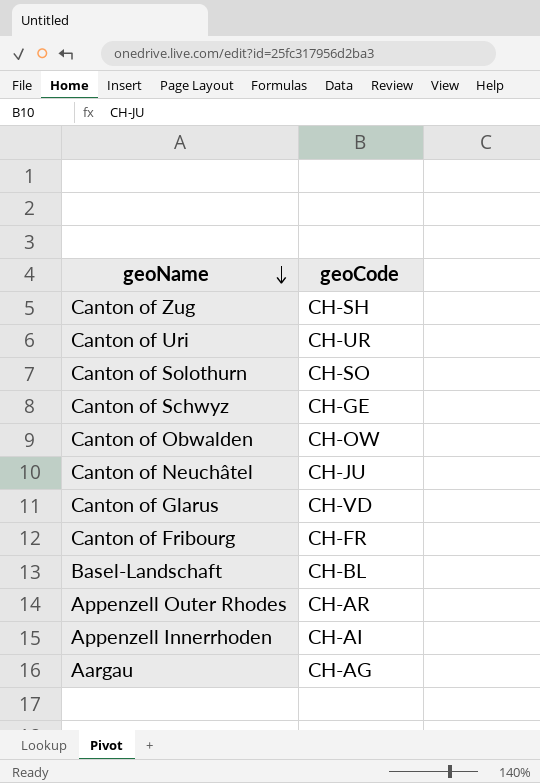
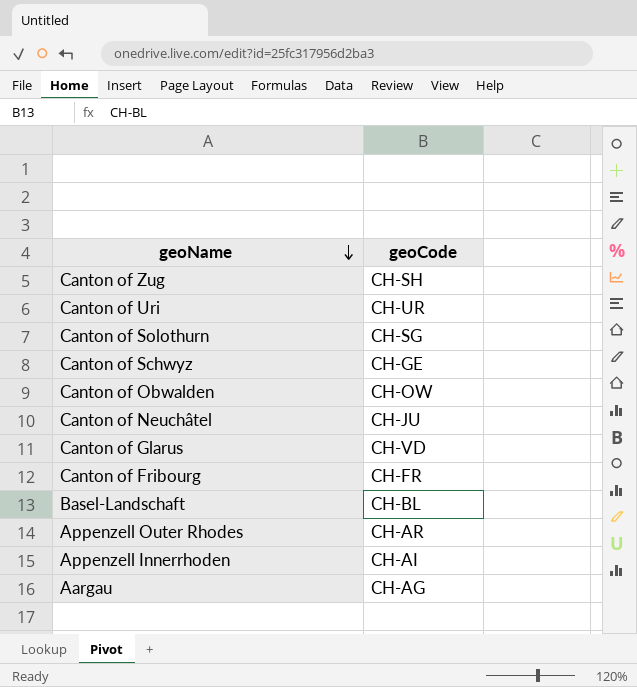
Canton of Solothurn | geoCode: CH-SO -> CH-SG

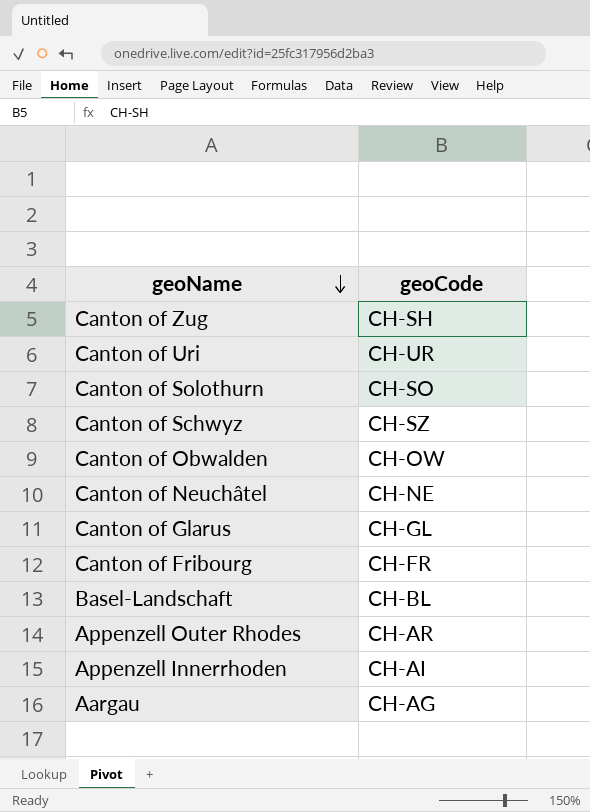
Canton of Solothurn | geoCode: CH-SG -> CH-SO
Canton of Schwyz | geoCode: CH-GE -> CH-SZ
Canton of Neuchâtel | geoCode: CH-JU -> CH-NE
Canton of Glarus | geoCode: CH-VD -> CH-GL

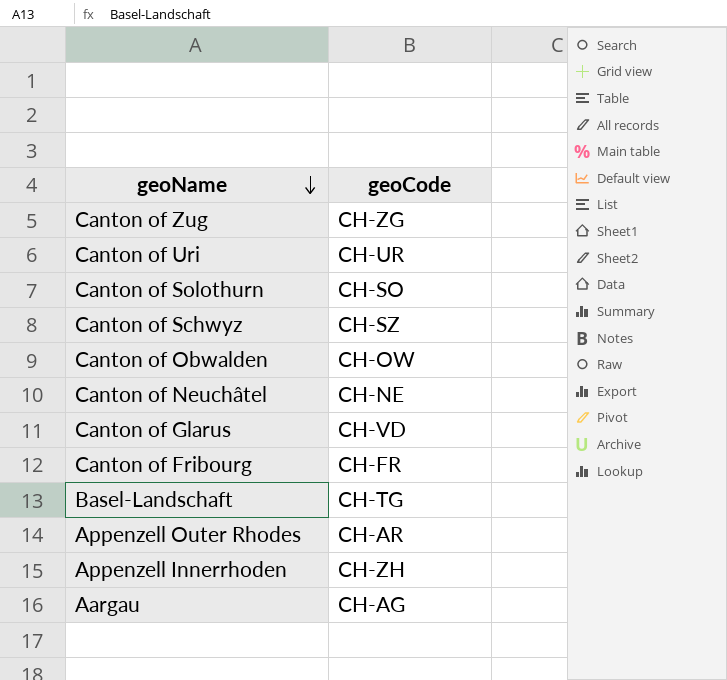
Canton of Zug | geoCode: CH-SH -> CH-ZG
Canton of Glarus | geoCode: CH-GL -> CH-VD
Basel-Landschaft | geoCode: CH-BL -> CH-TG
Appenzell Innerrhoden | geoCode: CH-AI -> CH-ZH

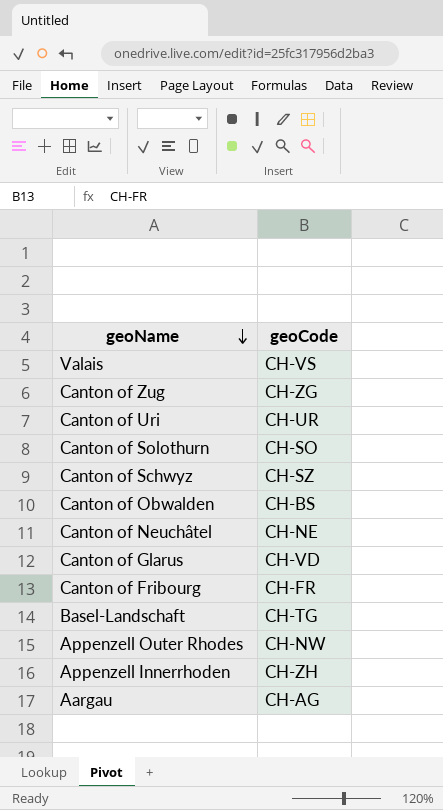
row Valais: none -> CH-VS
Canton of Obwalden | geoCode: CH-OW -> CH-BS
Appenzell Outer Rhodes | geoCode: CH-AR -> CH-NW

